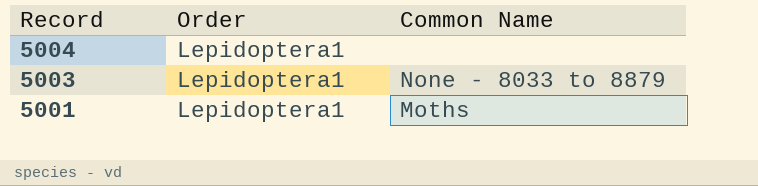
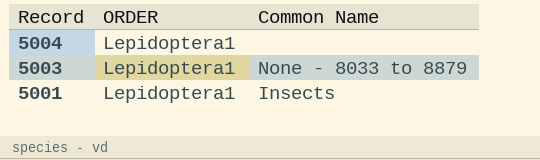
column name: Order -> ORDER
5001 | Common Name: Moths -> Insects

